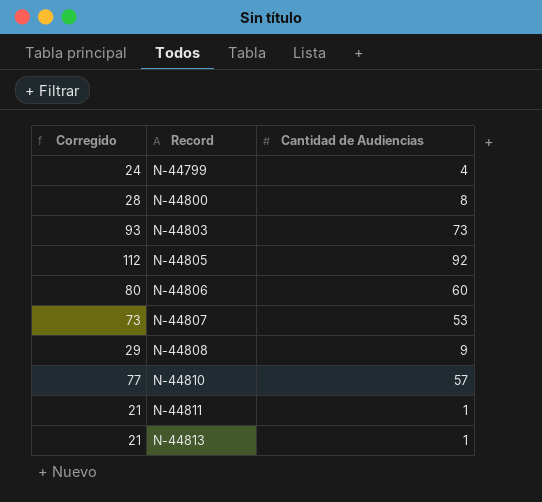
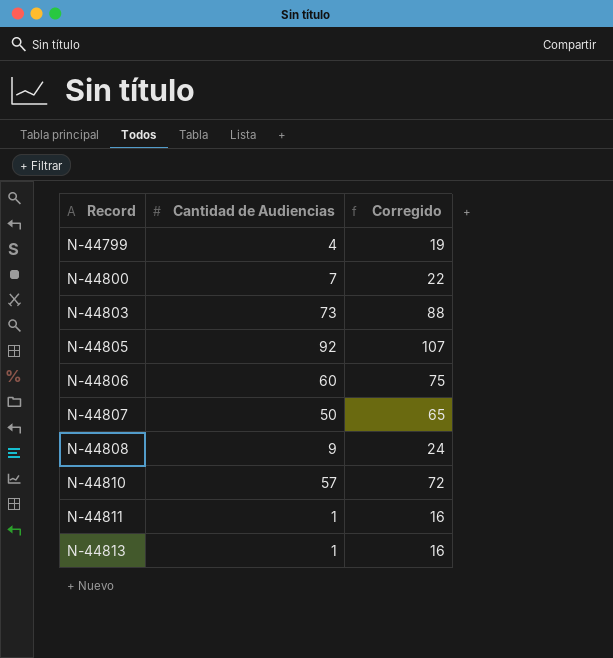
column Corregido | formula: [Cantidad de Audiencias] + 20 -> [Cantidad de Audiencias] + 15
column Corregido | position: 1 -> 3
N-44800 | Cantidad de Audiencias: 8 -> 7
N-44807 | Cantidad de Audiencias: 53 -> 50

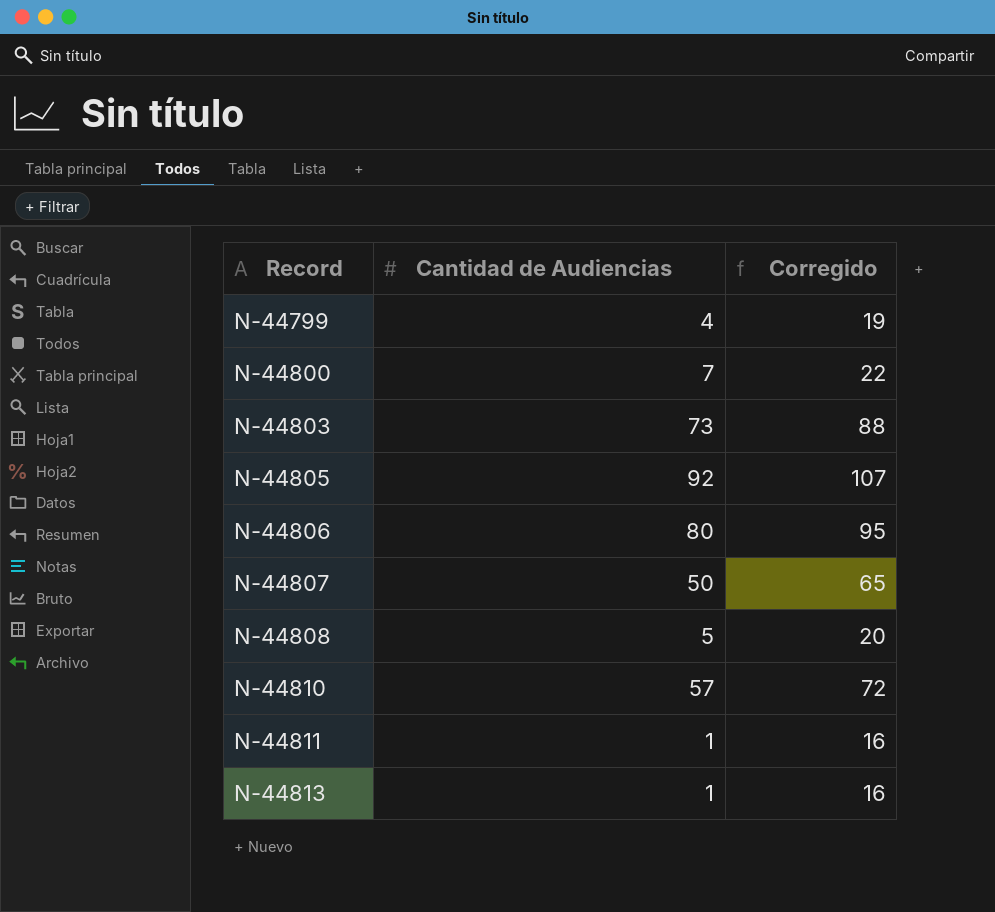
N-44806 | Cantidad de Audiencias: 60 -> 80
N-44806 | Corregido: 75 -> 95
N-44808 | Cantidad de Audiencias: 9 -> 5
N-44808 | Corregido: 24 -> 20

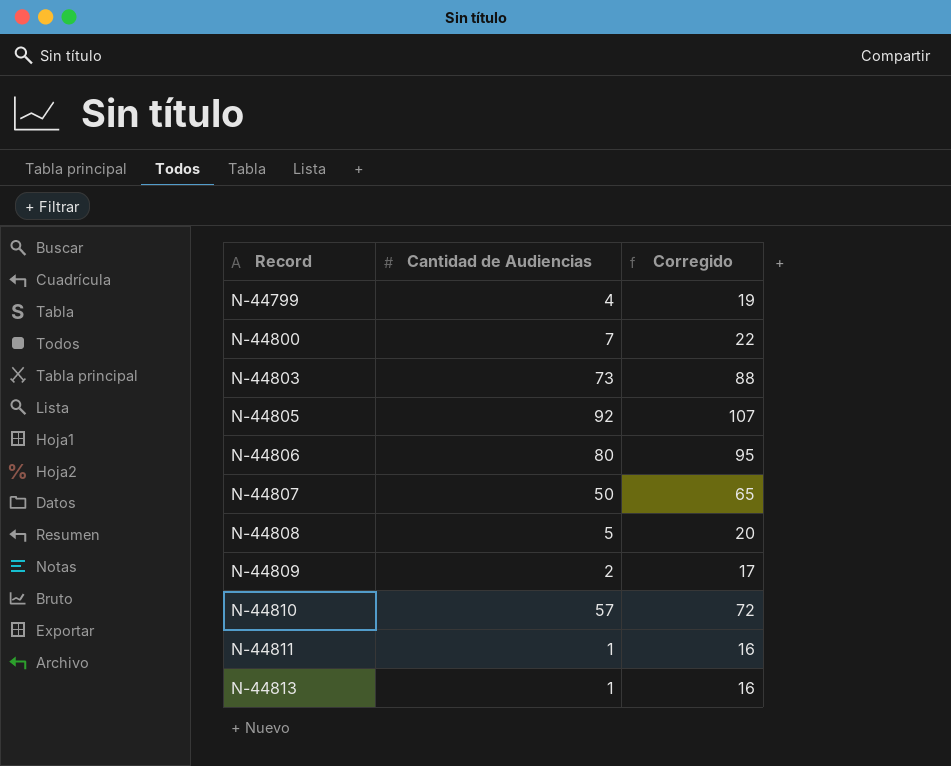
row N-44809: none -> 2 | 17

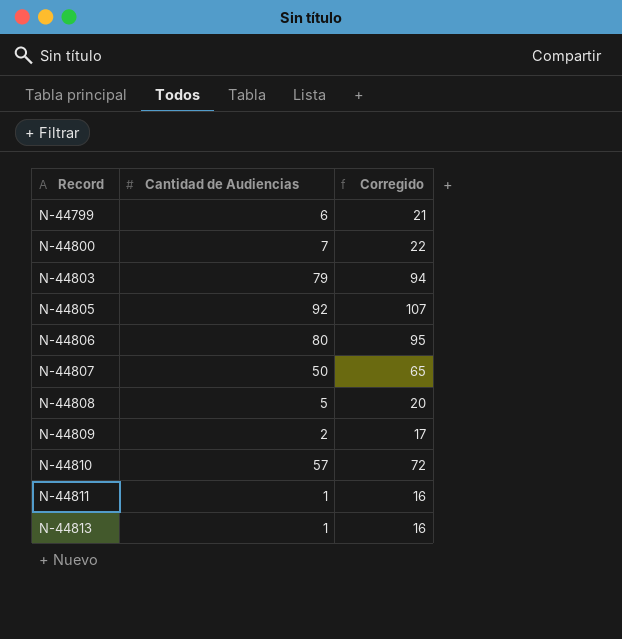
N-44799 | Cantidad de Audiencias: 4 -> 6
N-44799 | Corregido: 19 -> 21
N-44803 | Cantidad de Audiencias: 73 -> 79
N-44803 | Corregido: 88 -> 94

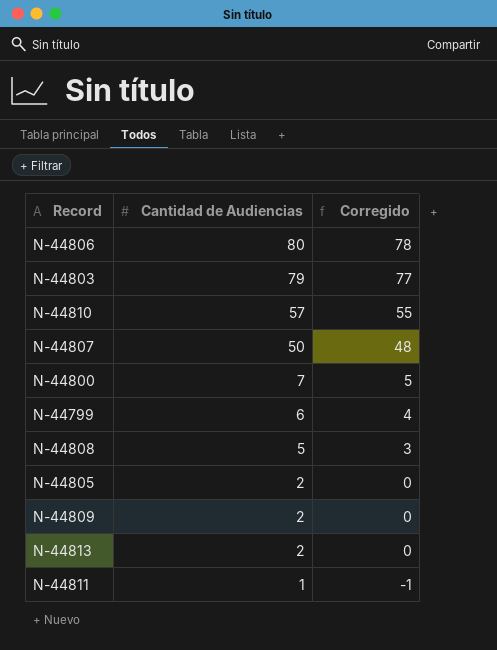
row order: Record ascending -> Cantidad de Audiencias descending
column Corregido | formula: [Cantidad de Audiencias] + 15 -> [Cantidad de Audiencias] - 2
N-44805 | Cantidad de Audiencias: 92 -> 2
N-44813 | Cantidad de Audiencias: 1 -> 2

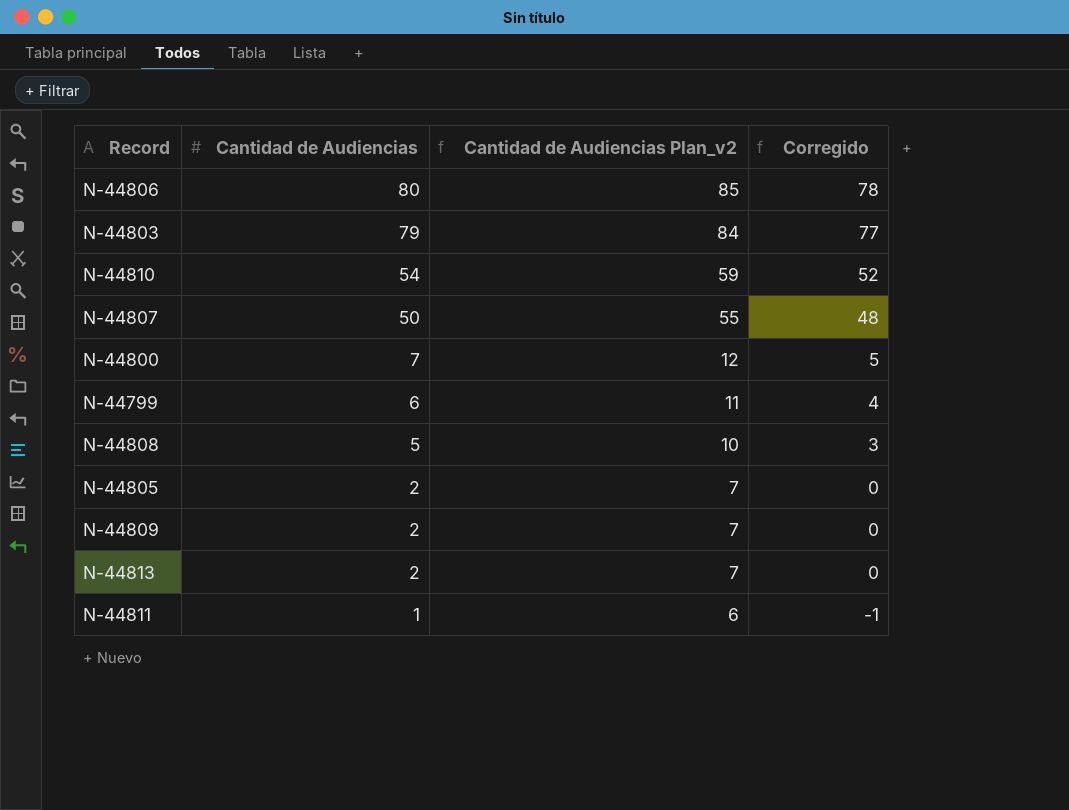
column Cantidad de Audiencias Plan_v2 | formula: none -> [Cantidad de Audiencias] + 5
N-44810 | Cantidad de Audiencias: 57 -> 54
N-44810 | Corregido: 55 -> 52

